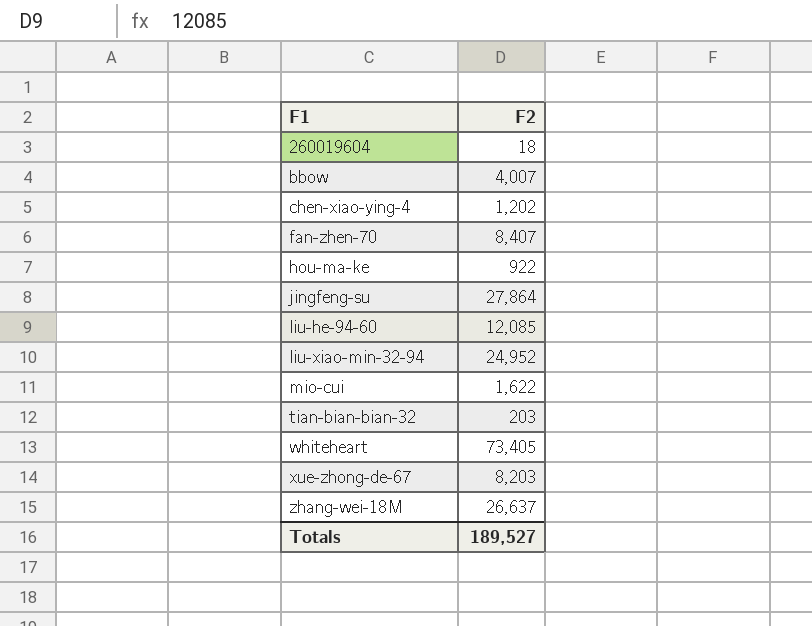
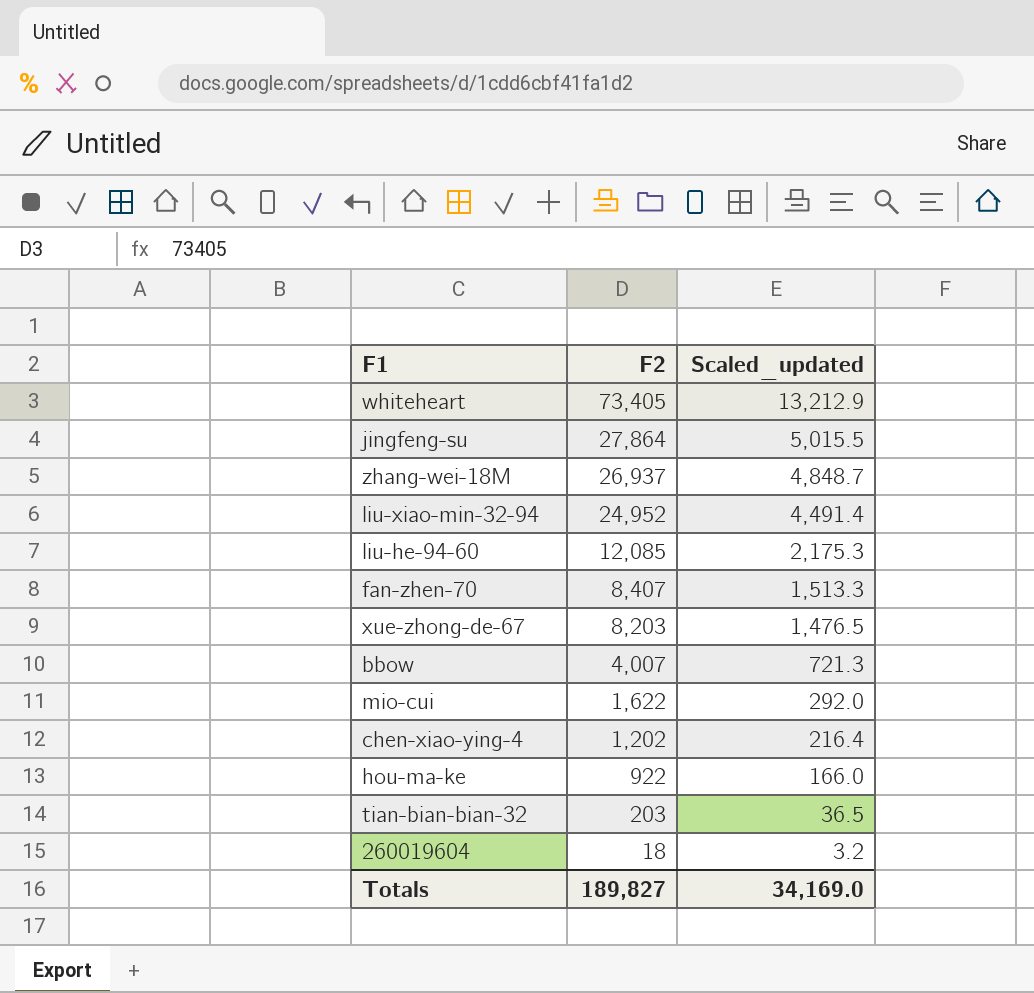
row order: F1 ascending -> F2 descending
column Scaled_updated | formula: none -> [F2] * 0.18
zhang-wei-18M | F2: 26,637 -> 26,937
Totals | F2: 189,527 -> 189,827

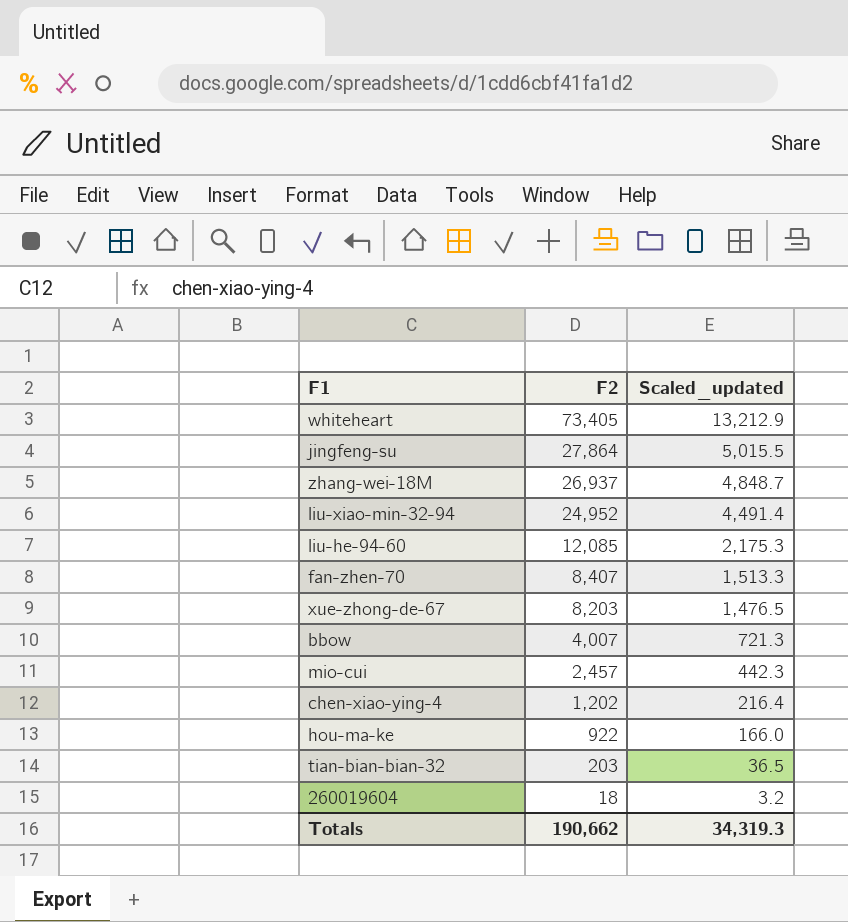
mio-cui | F2: 1,622 -> 2,457
mio-cui | Scaled_updated: 292.0 -> 442.3
Totals | F2: 189,827 -> 190,662
Totals | Scaled_updated: 34,169.0 -> 34,319.3

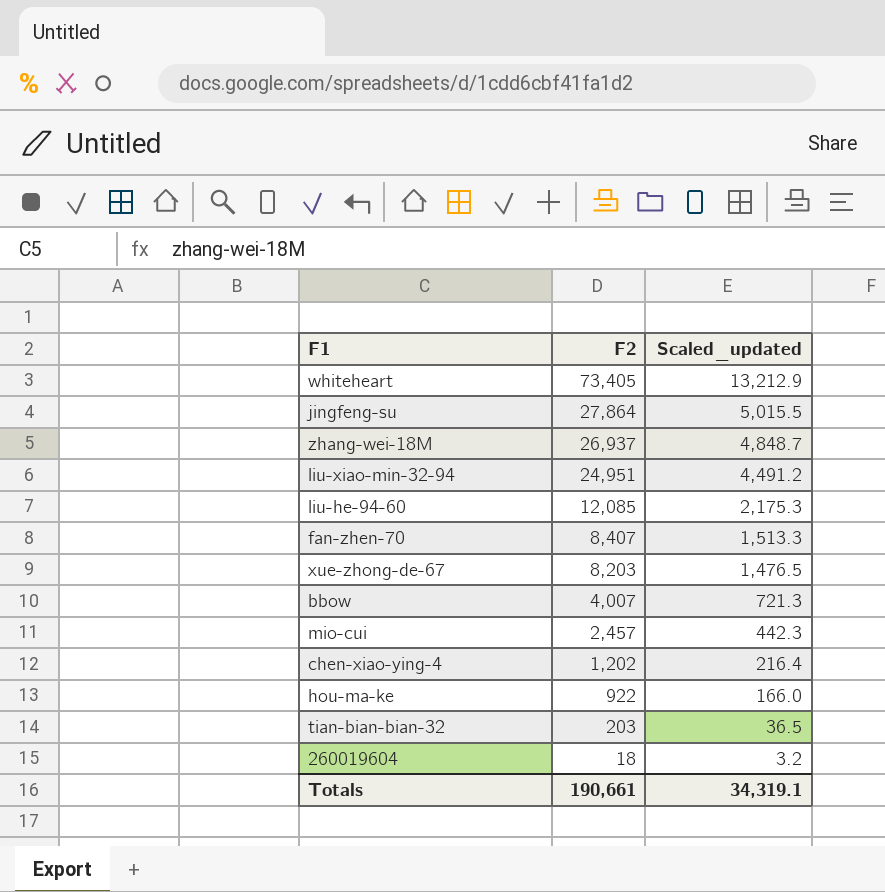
liu-xiao-min-32-94 | F2: 24,952 -> 24,951
liu-xiao-min-32-94 | Scaled_updated: 4,491.4 -> 4,491.2
Totals | F2: 190,662 -> 190,661
Totals | Scaled_updated: 34,319.3 -> 34,319.1

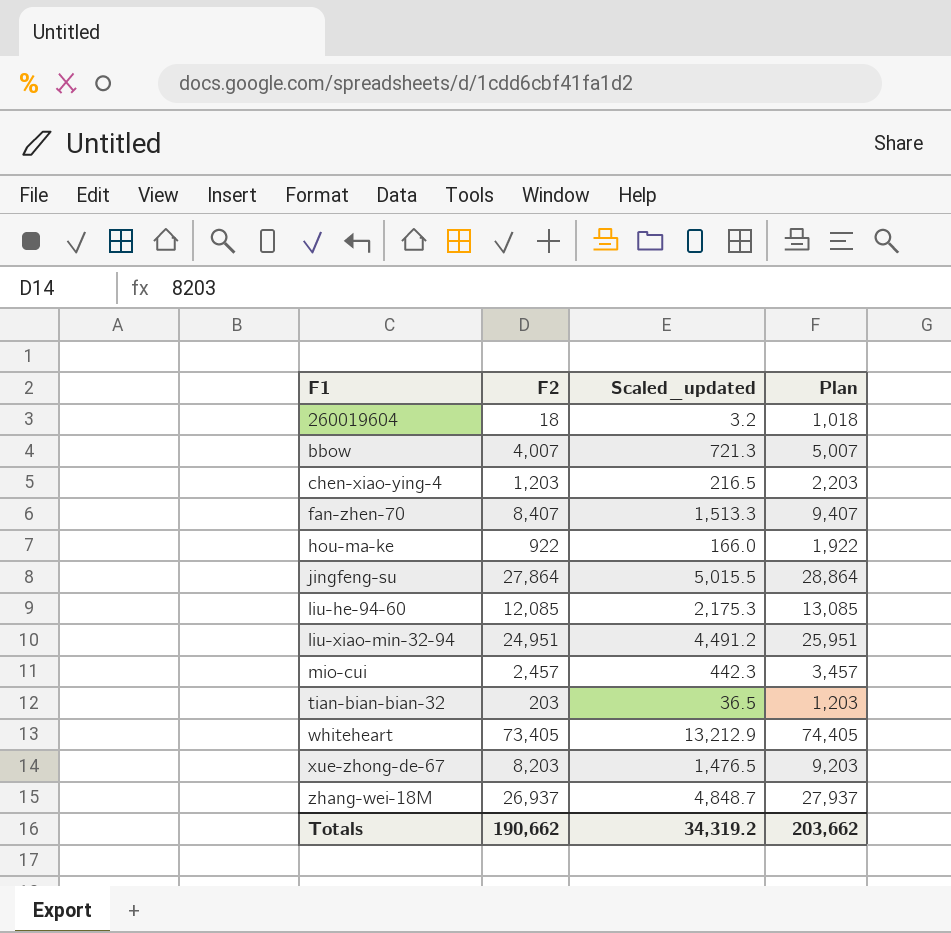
row order: F2 descending -> F1 ascending
column Plan | formula: none -> [F2] + 1000
chen-xiao-ying-4 | F2: 1,202 -> 1,203
chen-xiao-ying-4 | Scaled_updated: 216.4 -> 216.5
Totals | F2: 190,661 -> 190,662
Totals | Scaled_updated: 34,319.1 -> 34,319.2

